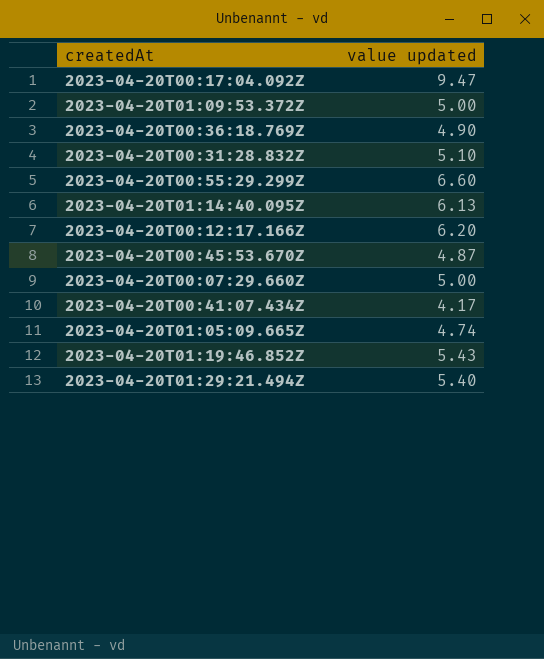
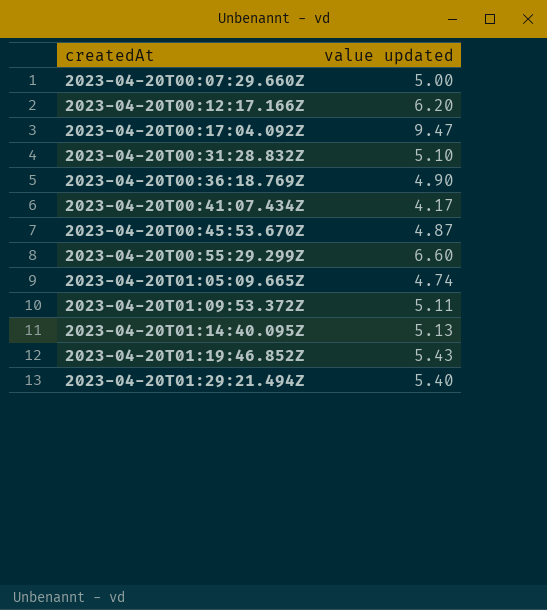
row order: none -> createdAt ascending
2023-04-20T01:09:53.372Z | value updated: 5.00 -> 5.11
2023-04-20T01:14:40.095Z | value updated: 6.13 -> 5.13

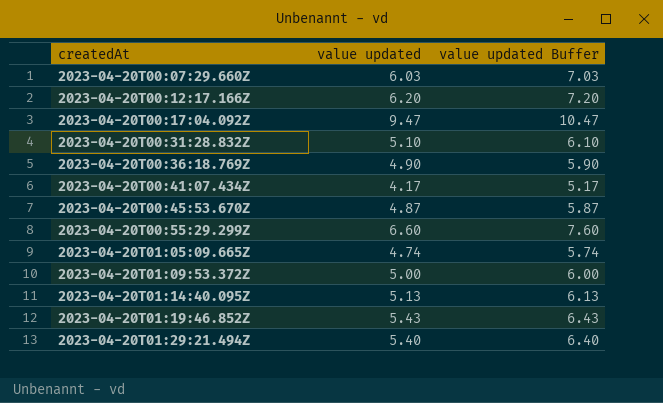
column value updated Buffer | formula: none -> [value updated] + 1
2023-04-20T00:07:29.660Z | value updated: 5.00 -> 6.03
2023-04-20T01:09:53.372Z | value updated: 5.11 -> 5.00

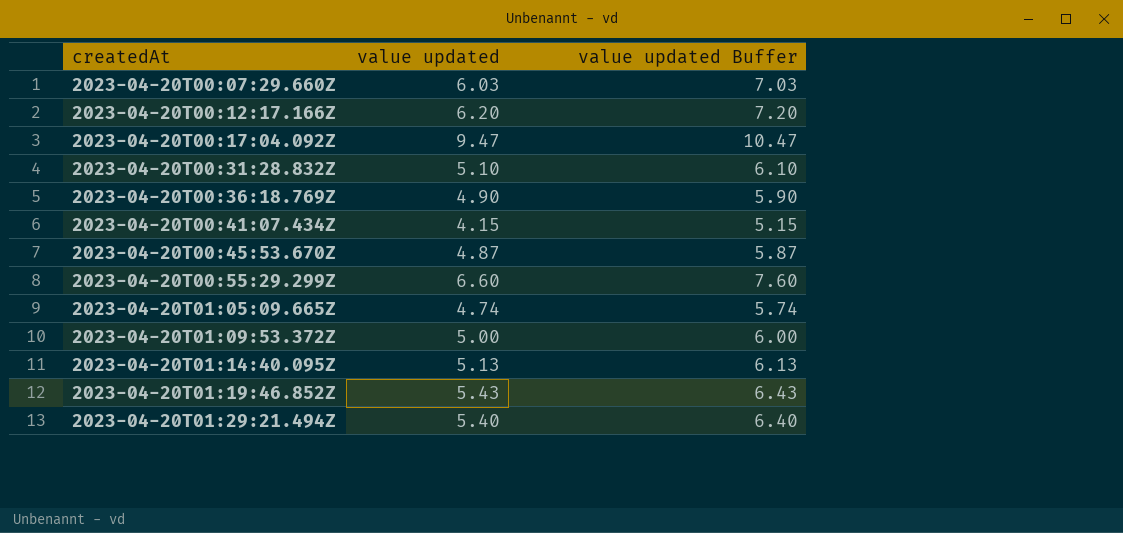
2023-04-20T00:41:07.434Z | value updated: 4.17 -> 4.15
2023-04-20T00:41:07.434Z | value updated Buffer: 5.17 -> 5.15

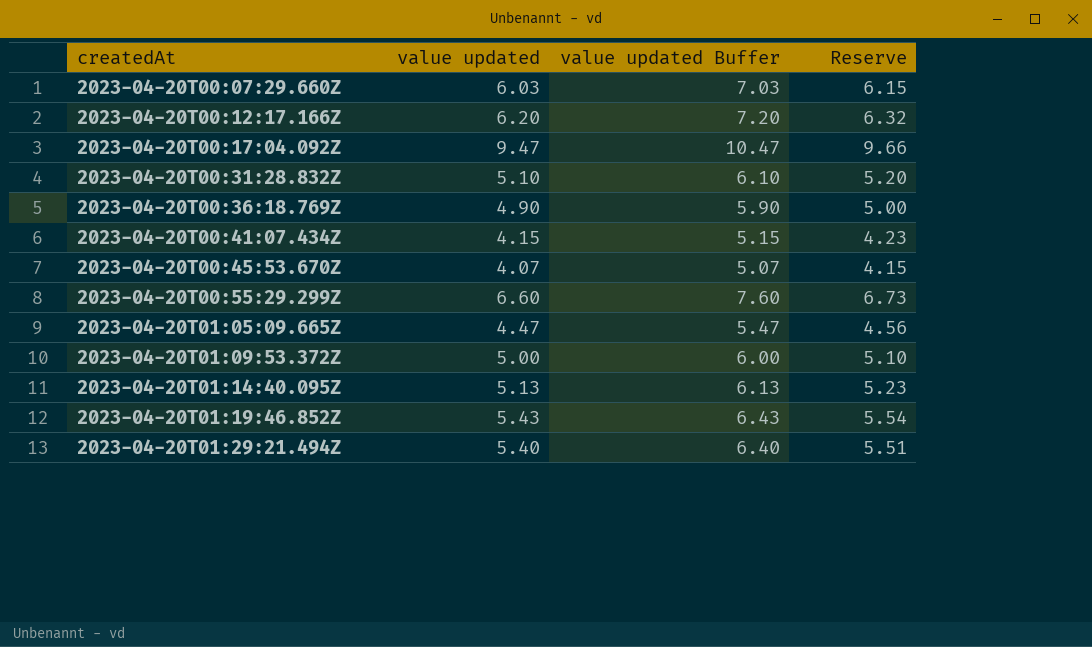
column Reserve | formula: none -> [value updated] * 1.02
2023-04-20T00:45:53.670Z | value updated: 4.87 -> 4.07
2023-04-20T00:45:53.670Z | value updated Buffer: 5.87 -> 5.07
2023-04-20T01:05:09.665Z | value updated: 4.74 -> 4.47
2023-04-20T01:05:09.665Z | value updated Buffer: 5.74 -> 5.47

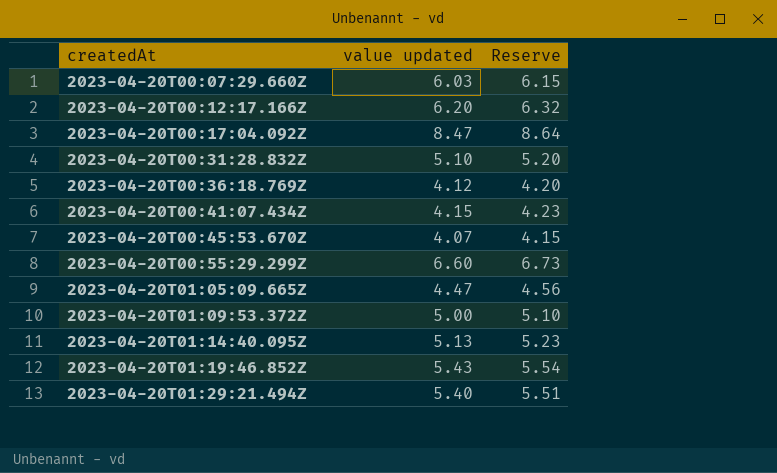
column value updated Buffer | formula: [value updated] + 1 -> none
2023-04-20T00:17:04.092Z | value updated: 9.47 -> 8.47
2023-04-20T00:17:04.092Z | Reserve: 9.66 -> 8.64
2023-04-20T00:36:18.769Z | value updated: 4.90 -> 4.12
2023-04-20T00:36:18.769Z | Reserve: 5.00 -> 4.20

